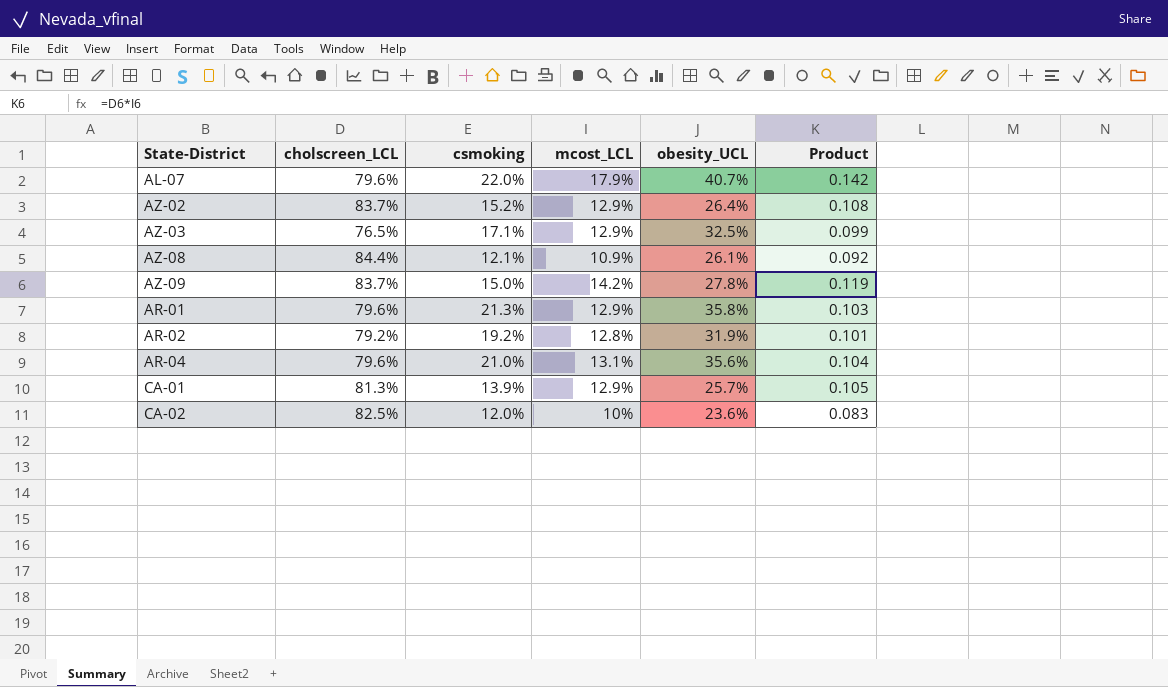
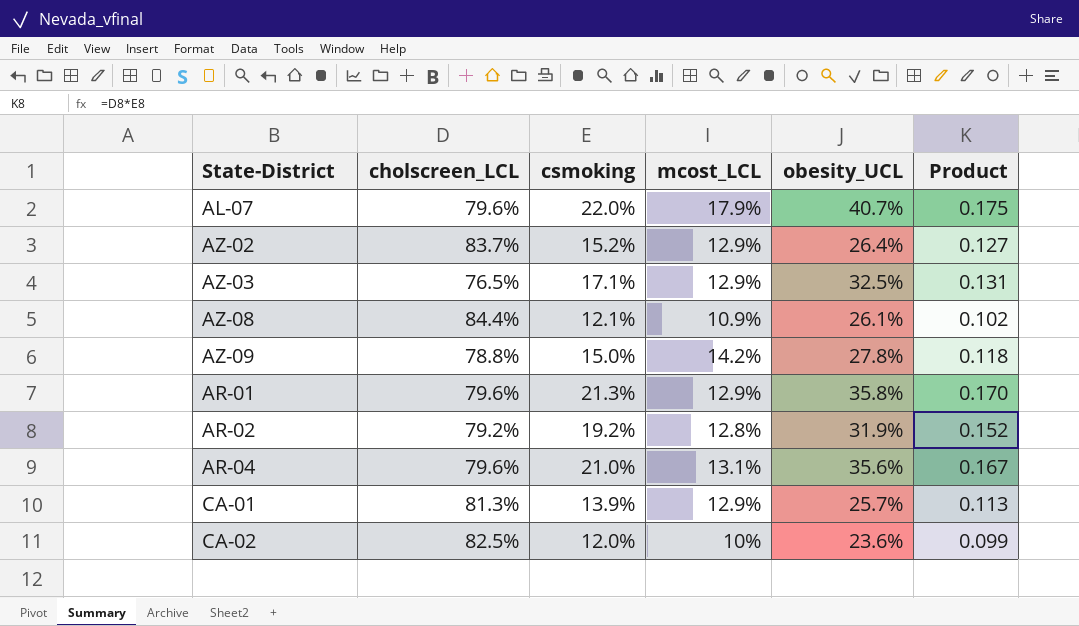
column Product | formula: [cholscreen_LCL] * [mcost_LCL] -> [cholscreen_LCL] * [csmoking]
AZ-09 | cholscreen_LCL: 83.7% -> 78.8%

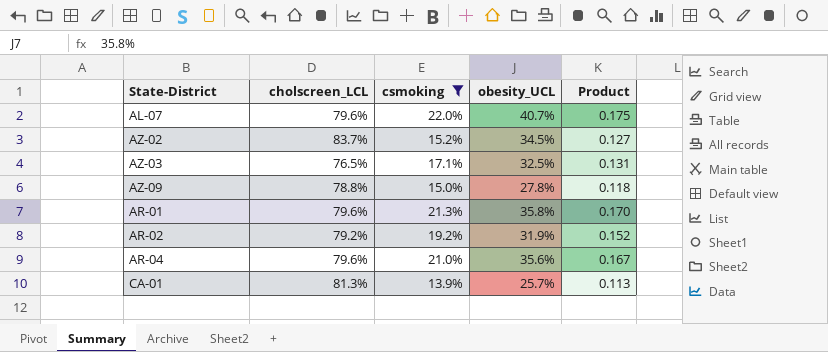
filter: none -> csmoking >= 13.9%
column mcost_LCL | position: 4 -> none
AZ-02 | obesity_UCL: 26.4% -> 34.5%

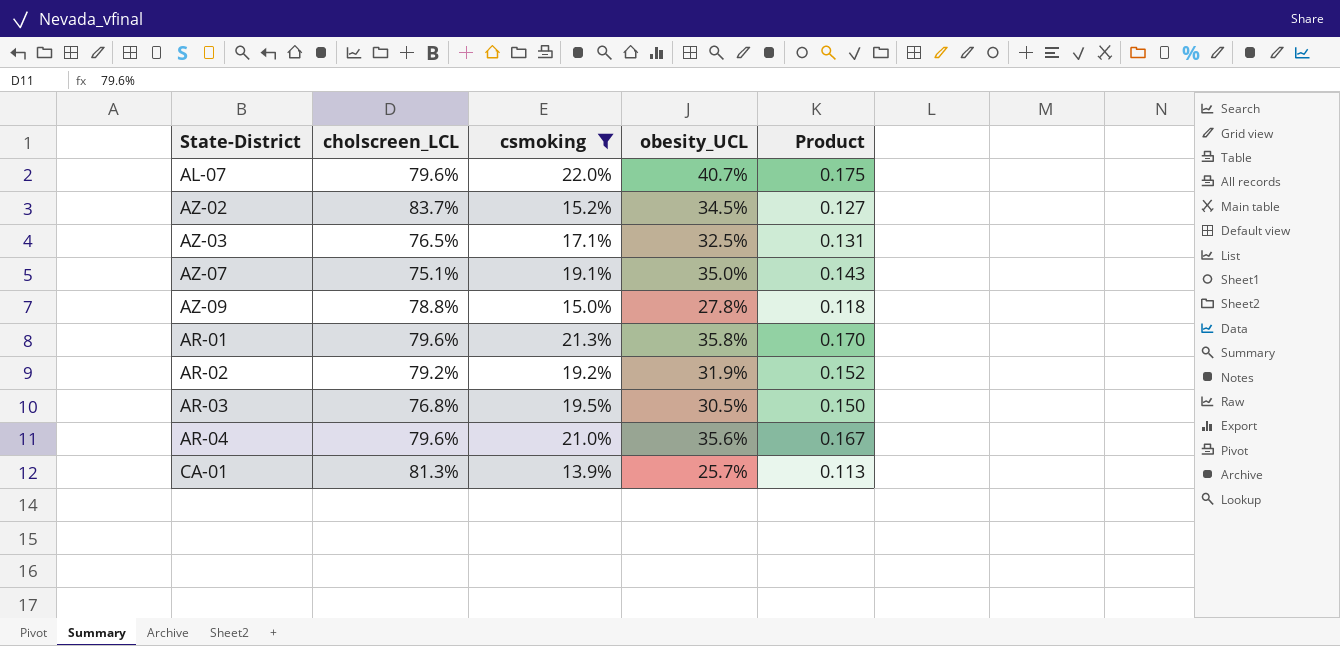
row AZ-07: none -> 75.1% | 19.1% | 35.0% | 0.143
row AR-03: none -> 76.8% | 19.5% | 30.5% | 0.150

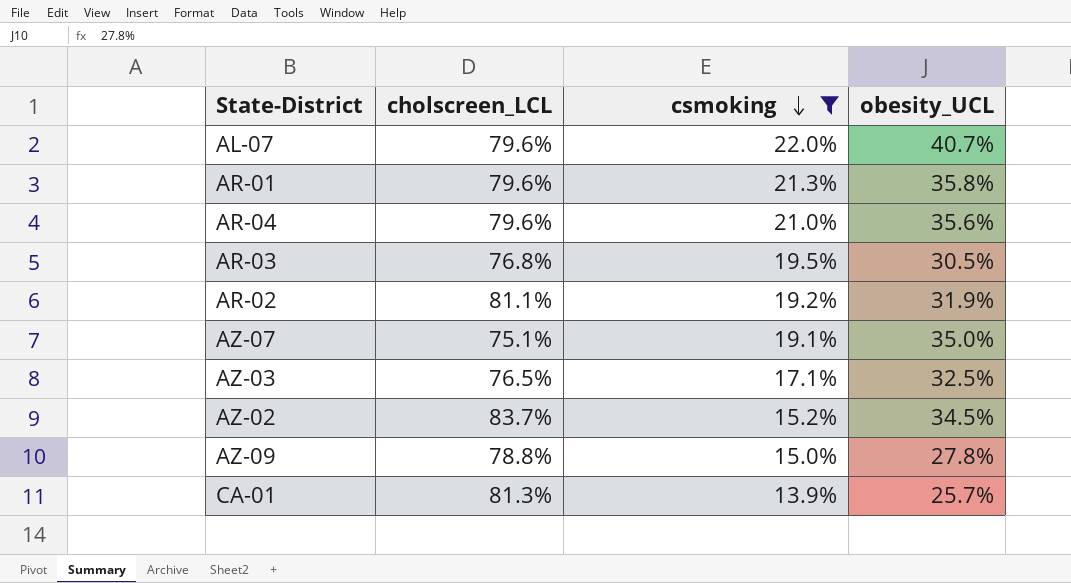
row order: none -> csmoking descending
column Product | formula: [cholscreen_LCL] * [csmoking] -> none
AR-02 | cholscreen_LCL: 79.2% -> 81.1%

